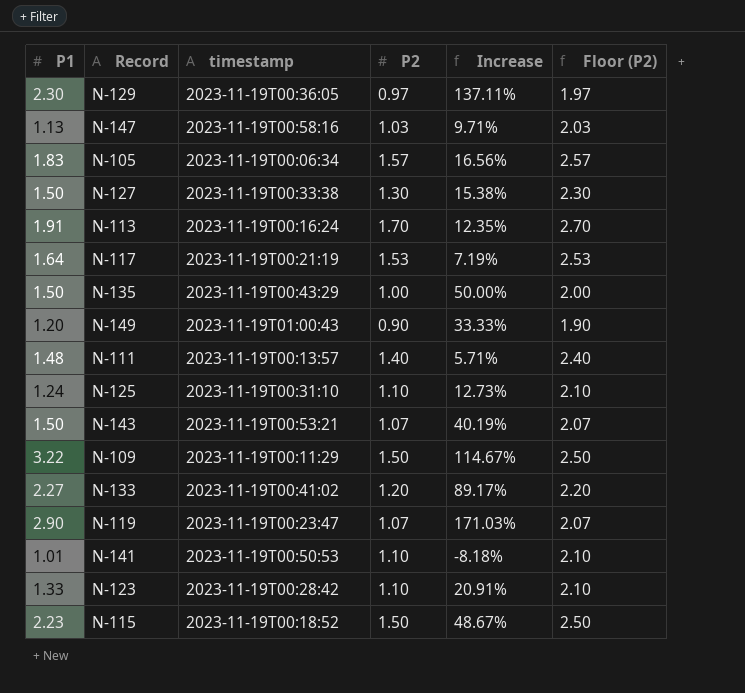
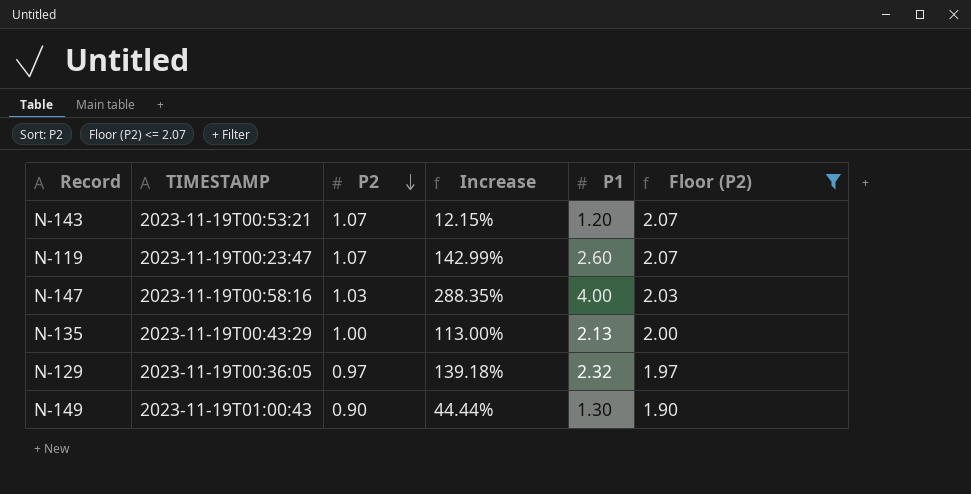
filter: none -> Floor (P2) <= 2.07
row order: none -> P2 descending
column name: timestamp -> TIMESTAMP
column P1 | position: 1 -> 5
N-143 | Increase: 40.19% -> 12.15%
N-143 | P1: 1.50 -> 1.20
N-119 | Increase: 171.03% -> 142.99%
N-119 | P1: 2.90 -> 2.60
N-147 | Increase: 9.71% -> 288.35%
N-147 | P1: 1.13 -> 4.00
N-135 | Increase: 50.00% -> 113.00%
N-135 | P1: 1.50 -> 2.13
N-129 | Increase: 137.11% -> 139.18%
N-129 | P1: 2.30 -> 2.32
N-149 | Increase: 33.33% -> 44.44%
N-149 | P1: 1.20 -> 1.30

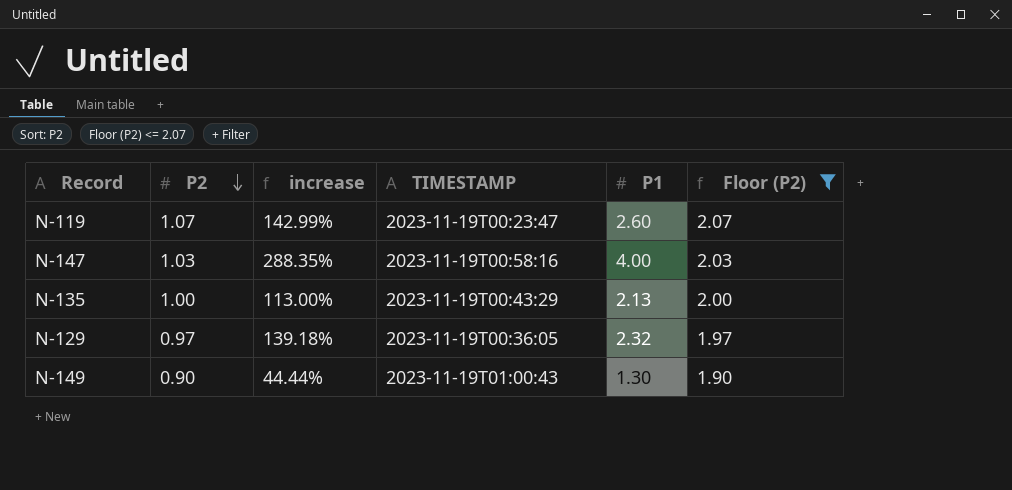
column name: Increase -> increase
column TIMESTAMP | position: 2 -> 4
row N-143: 2023-11-19T00:53:21 | 1.07 | 12.15% | 1.20 | 2.07 -> none

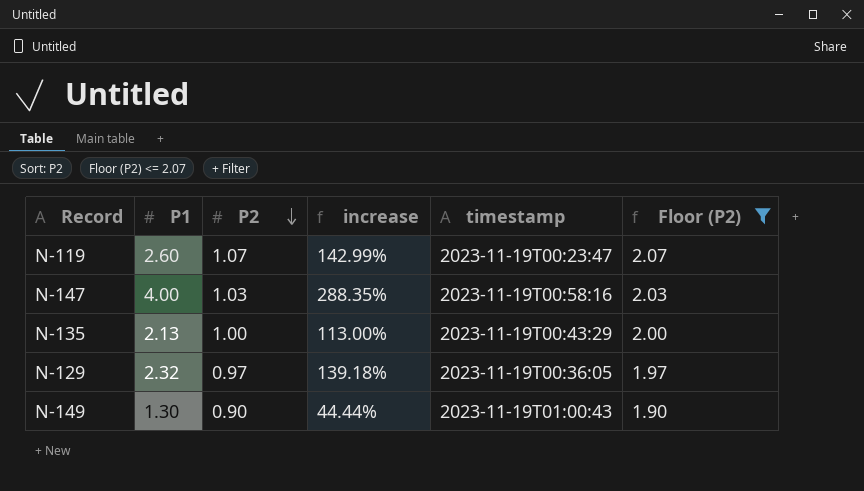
column P1 | position: 5 -> 2
column name: TIMESTAMP -> timestamp

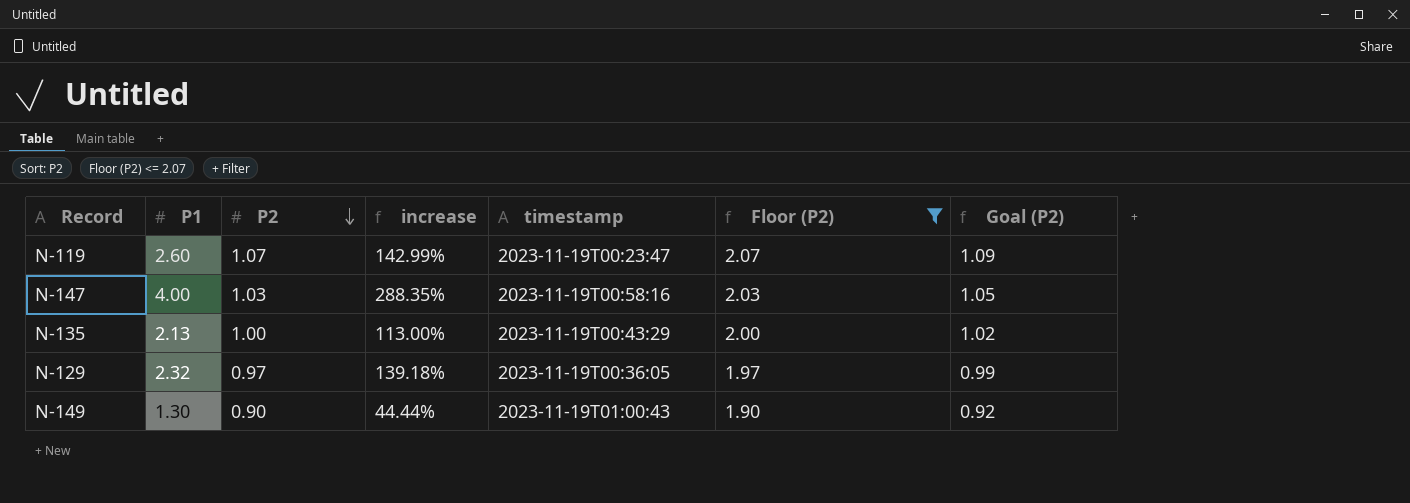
column Goal (P2) | formula: none -> [P2] * 1.02

